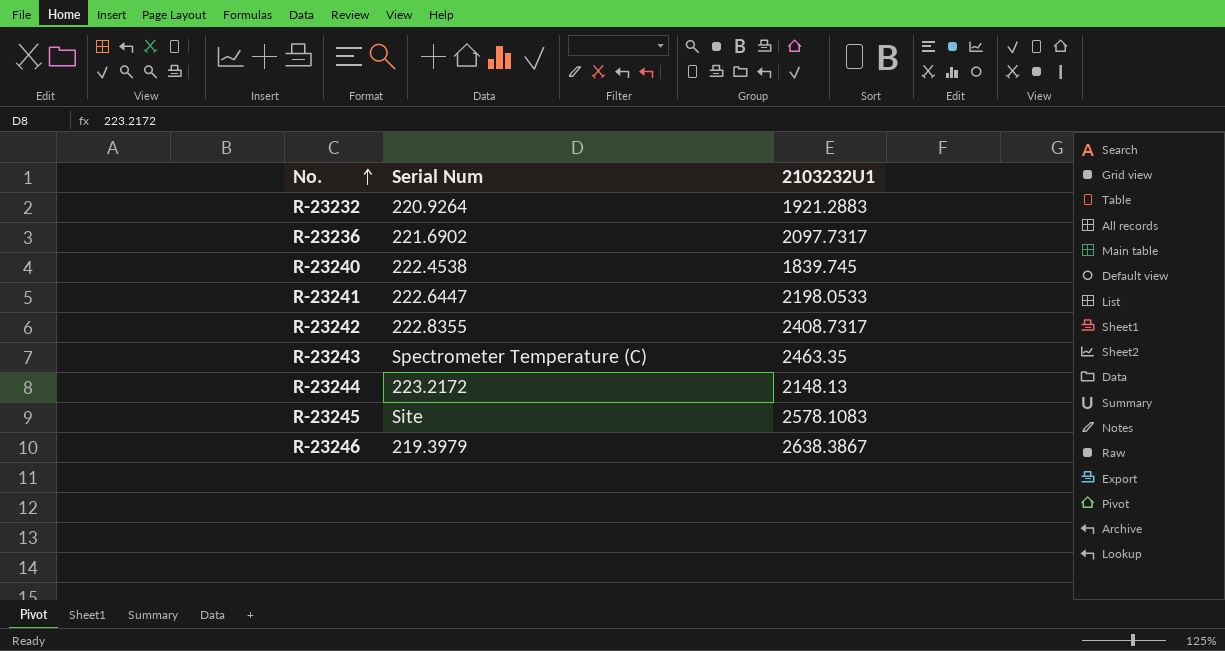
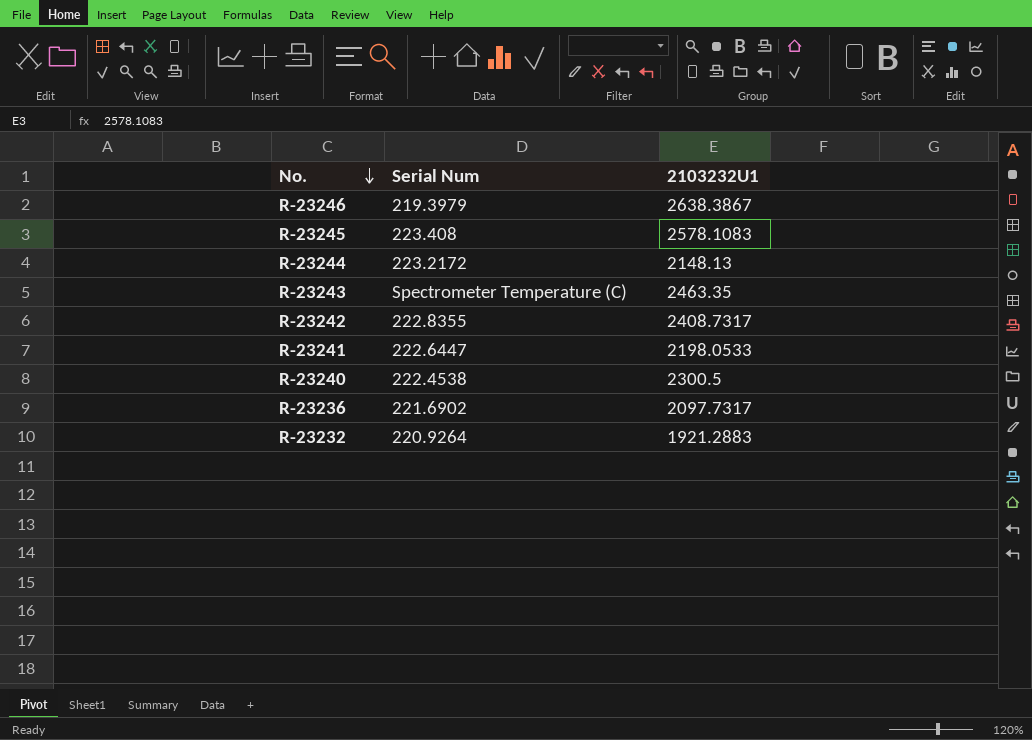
row order: No. ascending -> No. descending
R-23245 | Serial Num: Site -> 223.408
R-23240 | 2103232U1: 1839.745 -> 2300.5

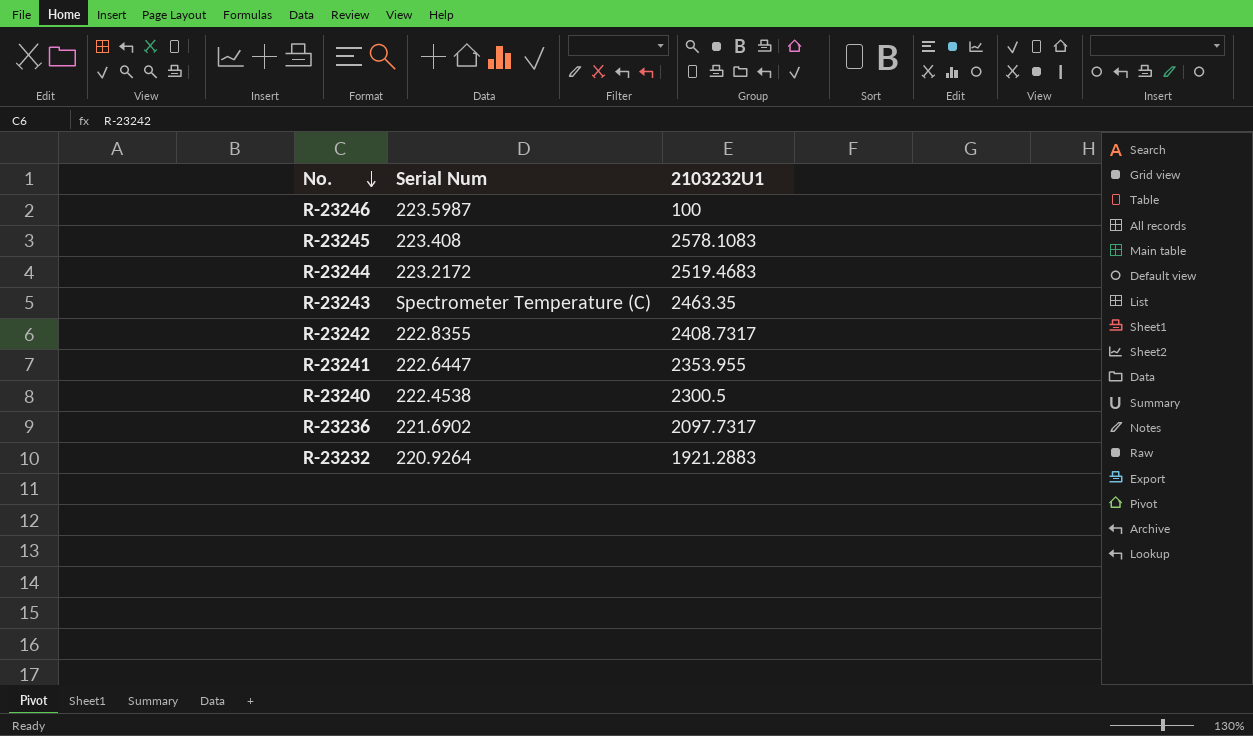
R-23246 | Serial Num: 219.3979 -> 223.5987
R-23246 | 2103232U1: 2638.3867 -> 100
R-23244 | 2103232U1: 2148.13 -> 2519.4683
R-23241 | 2103232U1: 2198.0533 -> 2353.955

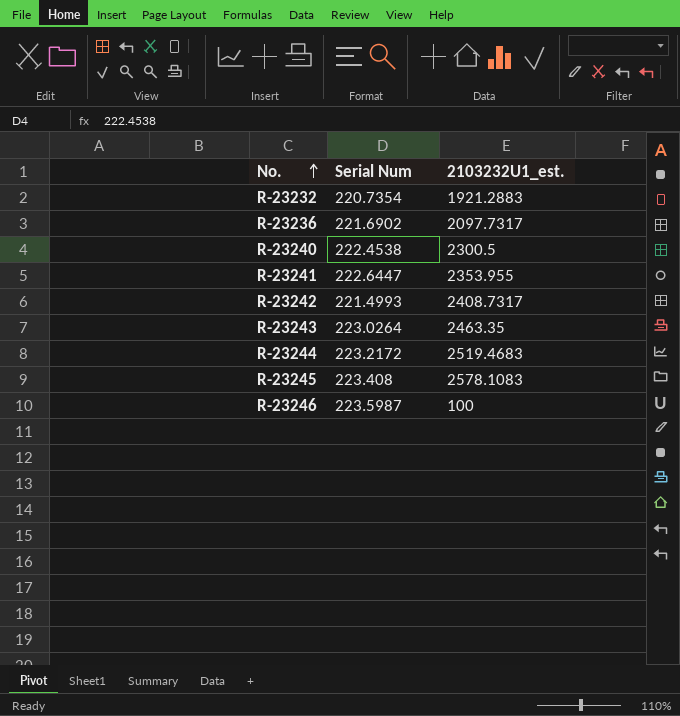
row order: No. descending -> No. ascending
column name: 2103232U1 -> 2103232U1_est.
R-23232 | Serial Num: 220.9264 -> 220.7354
R-23242 | Serial Num: 222.8355 -> 221.4993
R-23243 | Serial Num: Spectrometer Temperature (C) -> 223.0264

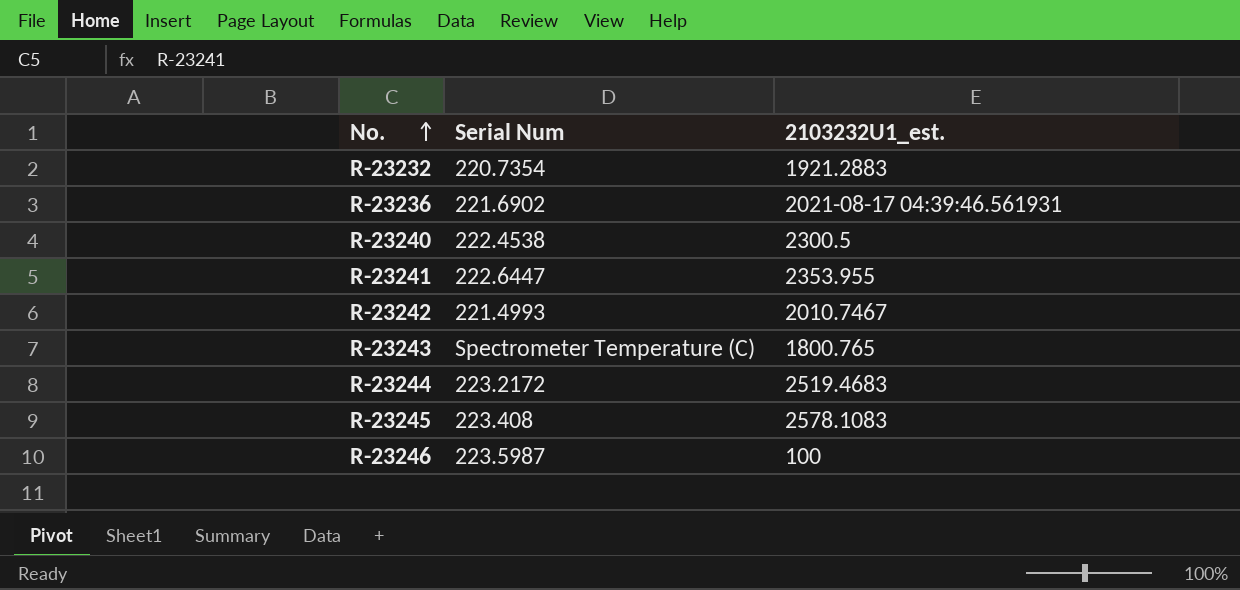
R-23236 | 2103232U1_est.: 2097.7317 -> 2021-08-17 04:39:46.561931
R-23242 | 2103232U1_est.: 2408.7317 -> 2010.7467
R-23243 | Serial Num: 223.0264 -> Spectrometer Temperature (C)
R-23243 | 2103232U1_est.: 2463.35 -> 1800.765

